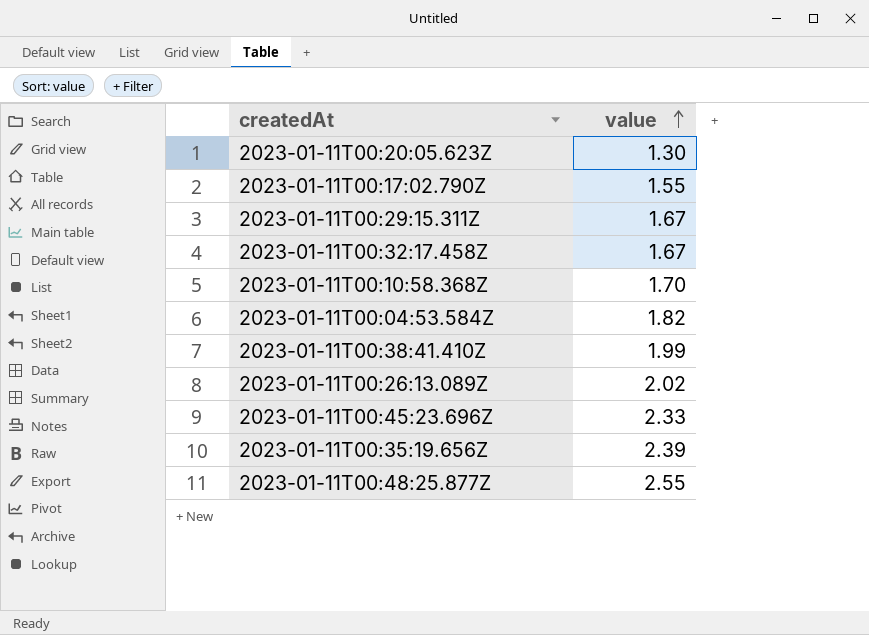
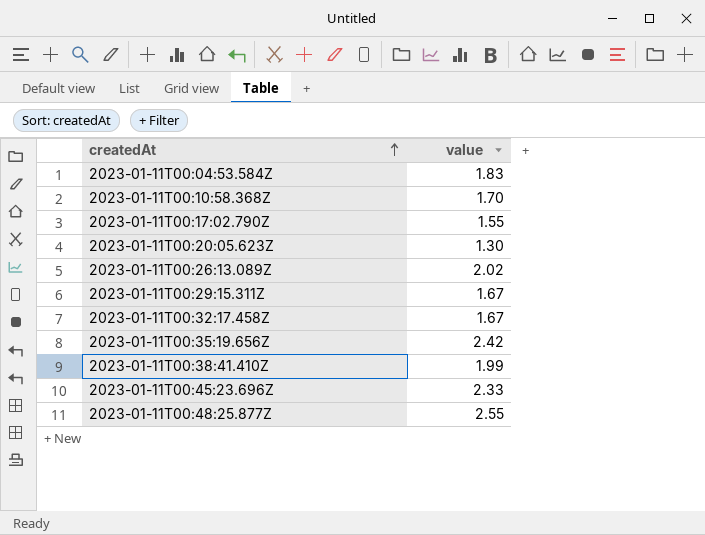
row order: value ascending -> createdAt ascending
2023-01-11T00:04:53.584Z | value: 1.82 -> 1.83
2023-01-11T00:35:19.656Z | value: 2.39 -> 2.42

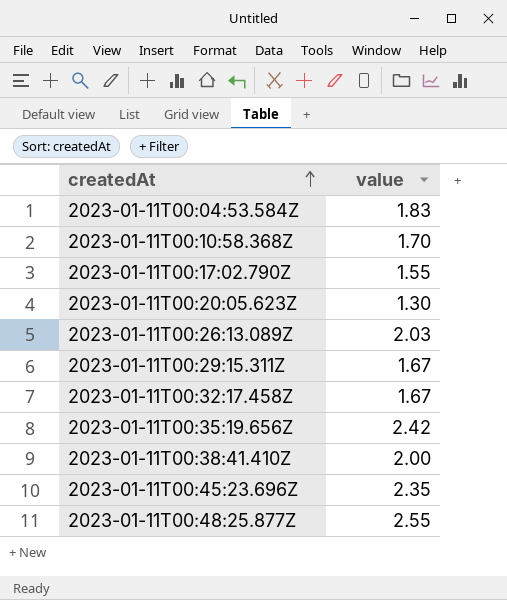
2023-01-11T00:26:13.089Z | value: 2.02 -> 2.03
2023-01-11T00:38:41.410Z | value: 1.99 -> 2.00
2023-01-11T00:45:23.696Z | value: 2.33 -> 2.35

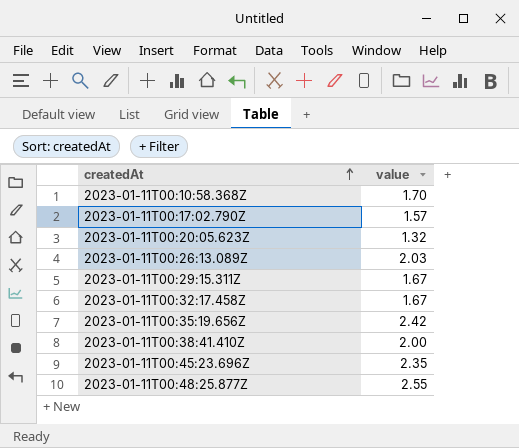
row 2023-01-11T00:04:53.584Z: 1.83 -> none
2023-01-11T00:17:02.790Z | value: 1.55 -> 1.57
2023-01-11T00:20:05.623Z | value: 1.30 -> 1.32

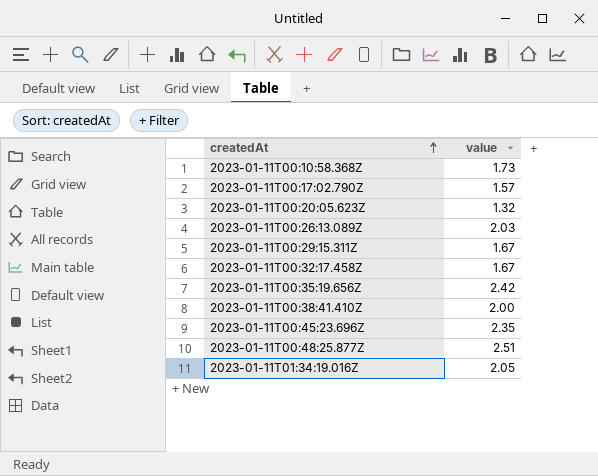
2023-01-11T00:10:58.368Z | value: 1.70 -> 1.73
2023-01-11T00:48:25.877Z | value: 2.55 -> 2.51
row 2023-01-11T01:34:19.016Z: none -> 2.05

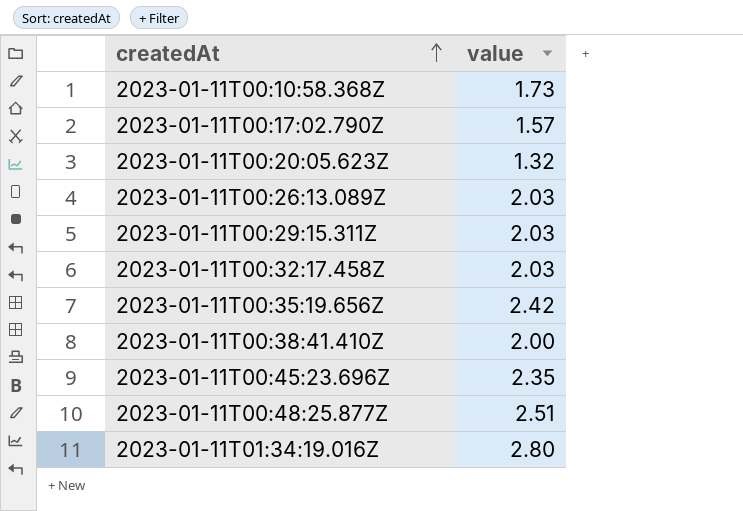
2023-01-11T00:29:15.311Z | value: 1.67 -> 2.03
2023-01-11T00:32:17.458Z | value: 1.67 -> 2.03
2023-01-11T01:34:19.016Z | value: 2.05 -> 2.80

